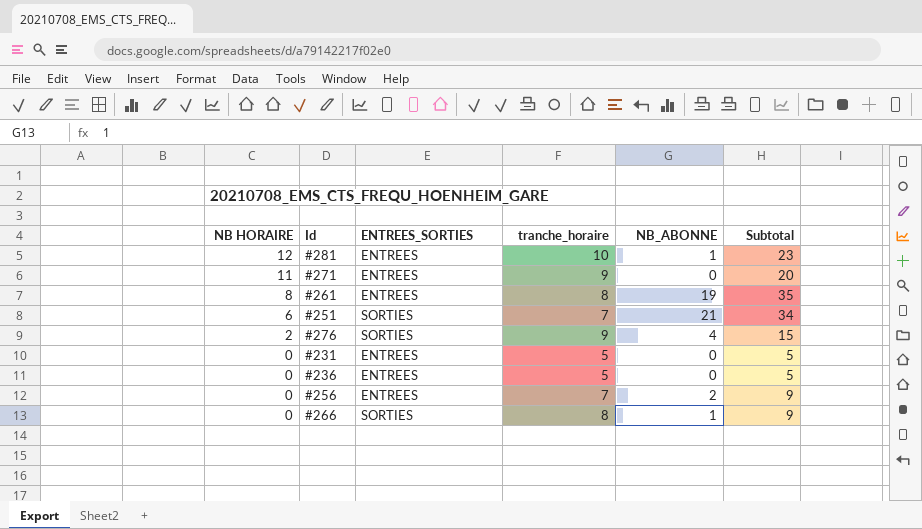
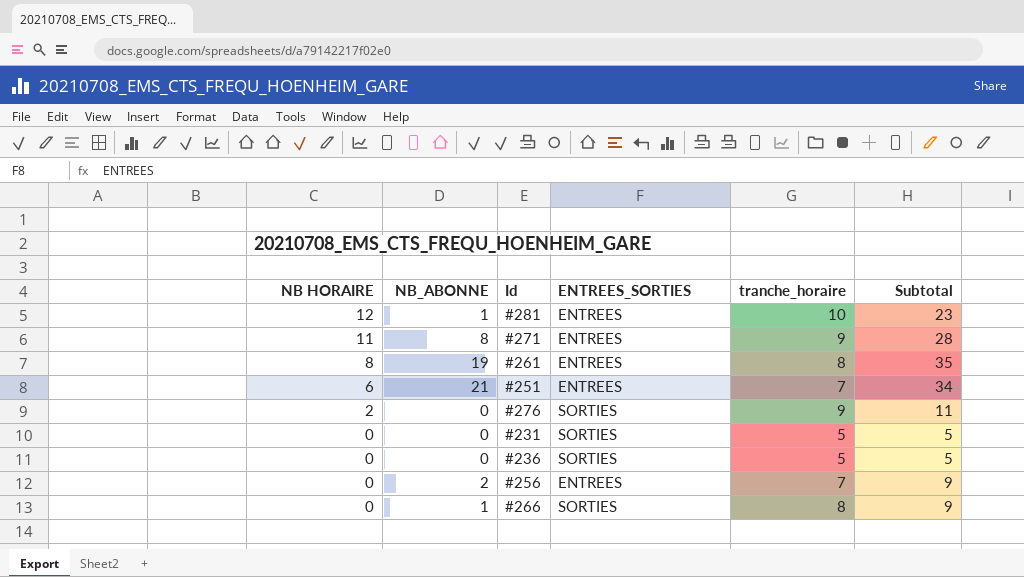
column NB_ABONNE | position: 5 -> 2
#271 | NB_ABONNE: 0 -> 8
#271 | Subtotal: 20 -> 28
#251 | ENTREES_SORTIES: SORTIES -> ENTREES
#276 | NB_ABONNE: 4 -> 0
#276 | Subtotal: 15 -> 11
#231 | ENTREES_SORTIES: ENTREES -> SORTIES
#236 | ENTREES_SORTIES: ENTREES -> SORTIES

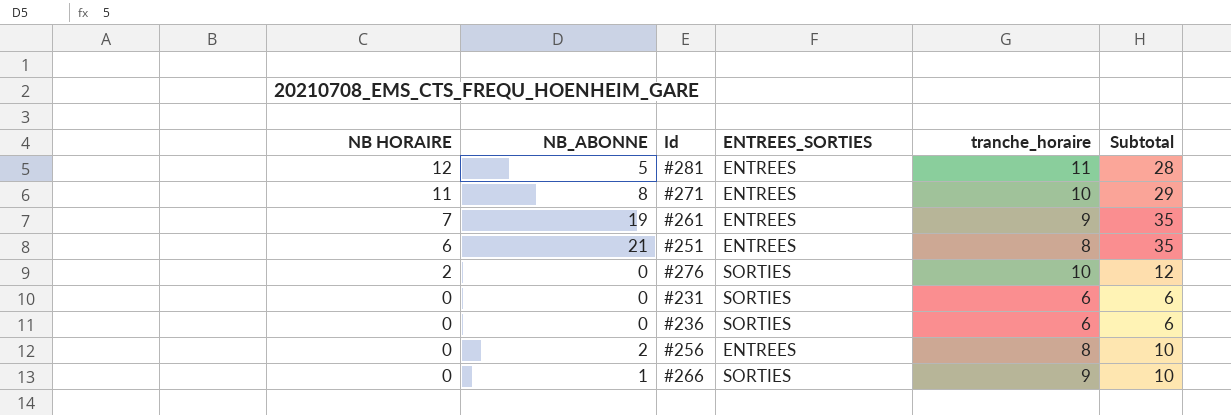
#281 | NB_ABONNE: 1 -> 5
#281 | tranche_horaire: 10 -> 11
#281 | Subtotal: 23 -> 28
#271 | tranche_horaire: 9 -> 10
#271 | Subtotal: 28 -> 29
#261 | NB HORAIRE: 8 -> 7
#261 | tranche_horaire: 8 -> 9
#251 | tranche_horaire: 7 -> 8
#251 | Subtotal: 34 -> 35
#276 | tranche_horaire: 9 -> 10
#276 | Subtotal: 11 -> 12
#231 | tranche_horaire: 5 -> 6
#231 | Subtotal: 5 -> 6
#236 | tranche_horaire: 5 -> 6
#236 | Subtotal: 5 -> 6
#256 | tranche_horaire: 7 -> 8
#256 | Subtotal: 9 -> 10
#266 | tranche_horaire: 8 -> 9
#266 | Subtotal: 9 -> 10

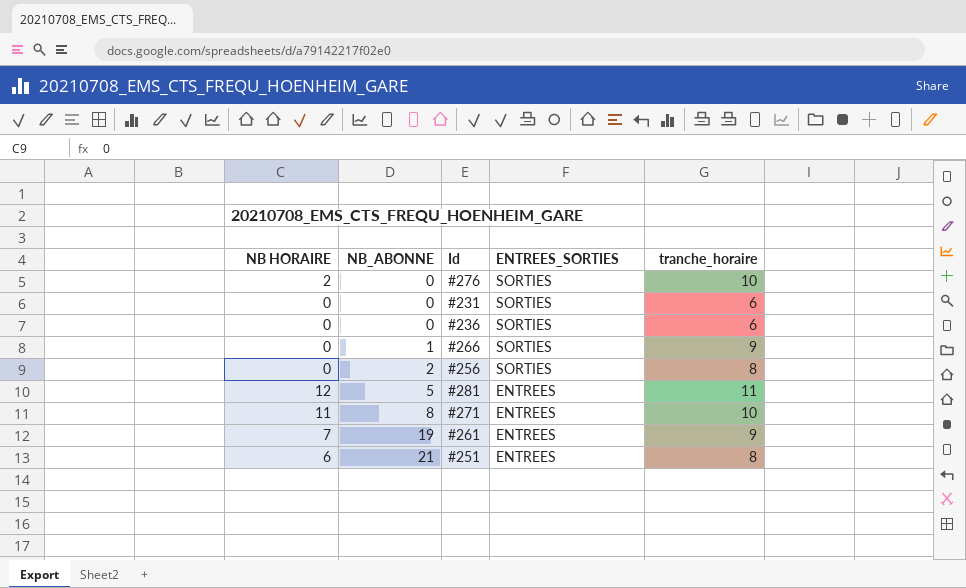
row order: NB HORAIRE descending -> NB_ABONNE ascending
column Subtotal | formula: [NB HORAIRE] + [NB_ABONNE] + [tranche_horaire] -> none
#256 | ENTREES_SORTIES: ENTREES -> SORTIES

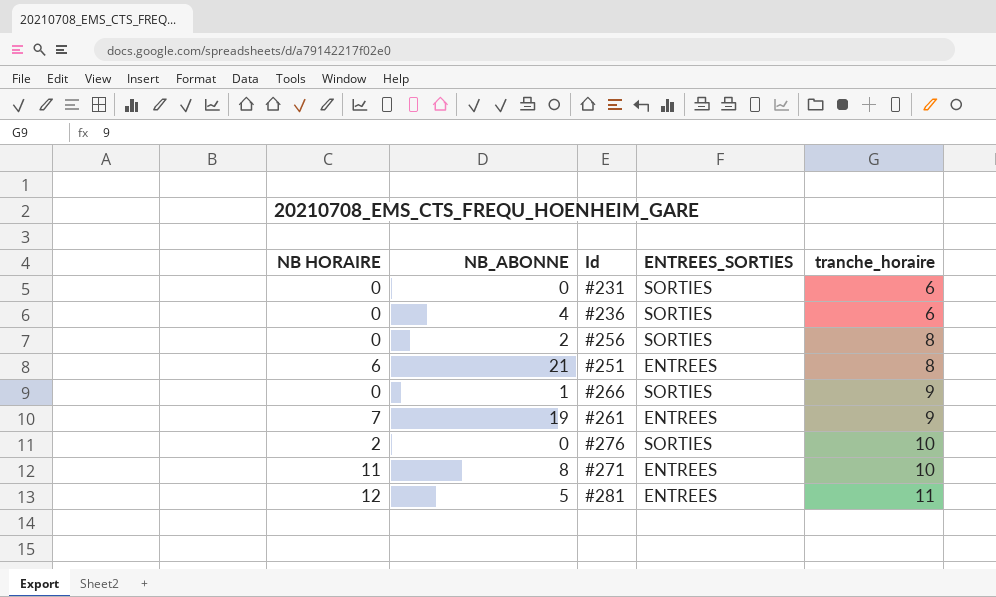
row order: NB_ABONNE ascending -> tranche_horaire ascending
#236 | NB_ABONNE: 0 -> 4

